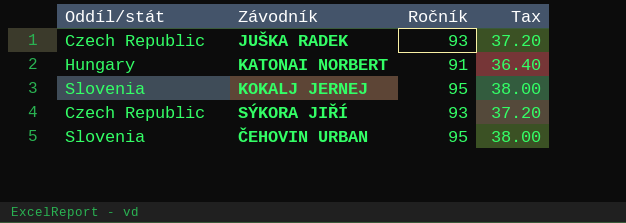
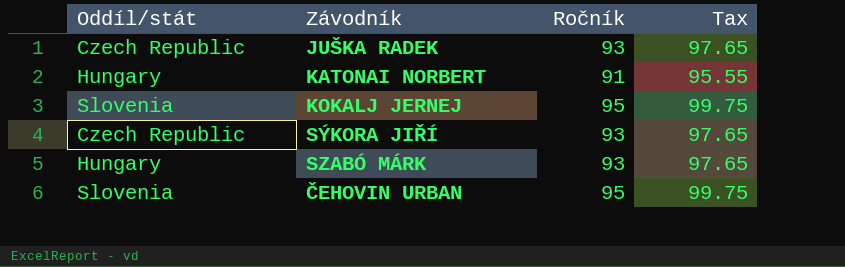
column Tax | formula: [Ročník] * 0.4 -> [Ročník] * 1.05
row SZABÓ MÁRK: none -> Hungary | 93 | 97.65

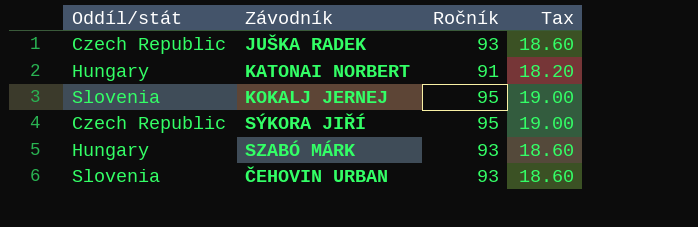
column Tax | formula: [Ročník] * 1.05 -> [Ročník] * 0.2
SÝKORA JIŘÍ | Ročník: 93 -> 95
ČEHOVIN URBAN | Ročník: 95 -> 93

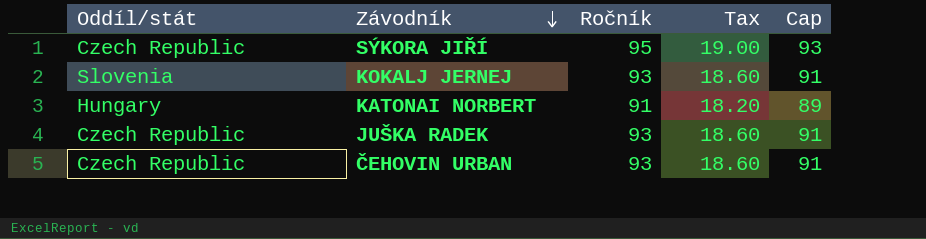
row order: none -> Závodník descending
column Cap | formula: none -> [Ročník] - 2
row SZABÓ MÁRK: Hungary | 93 | 18.60 -> none
KOKALJ JERNEJ | Ročník: 95 -> 93
KOKALJ JERNEJ | Tax: 19.00 -> 18.60
ČEHOVIN URBAN | Oddíl/stát: Slovenia -> Czech Republic

